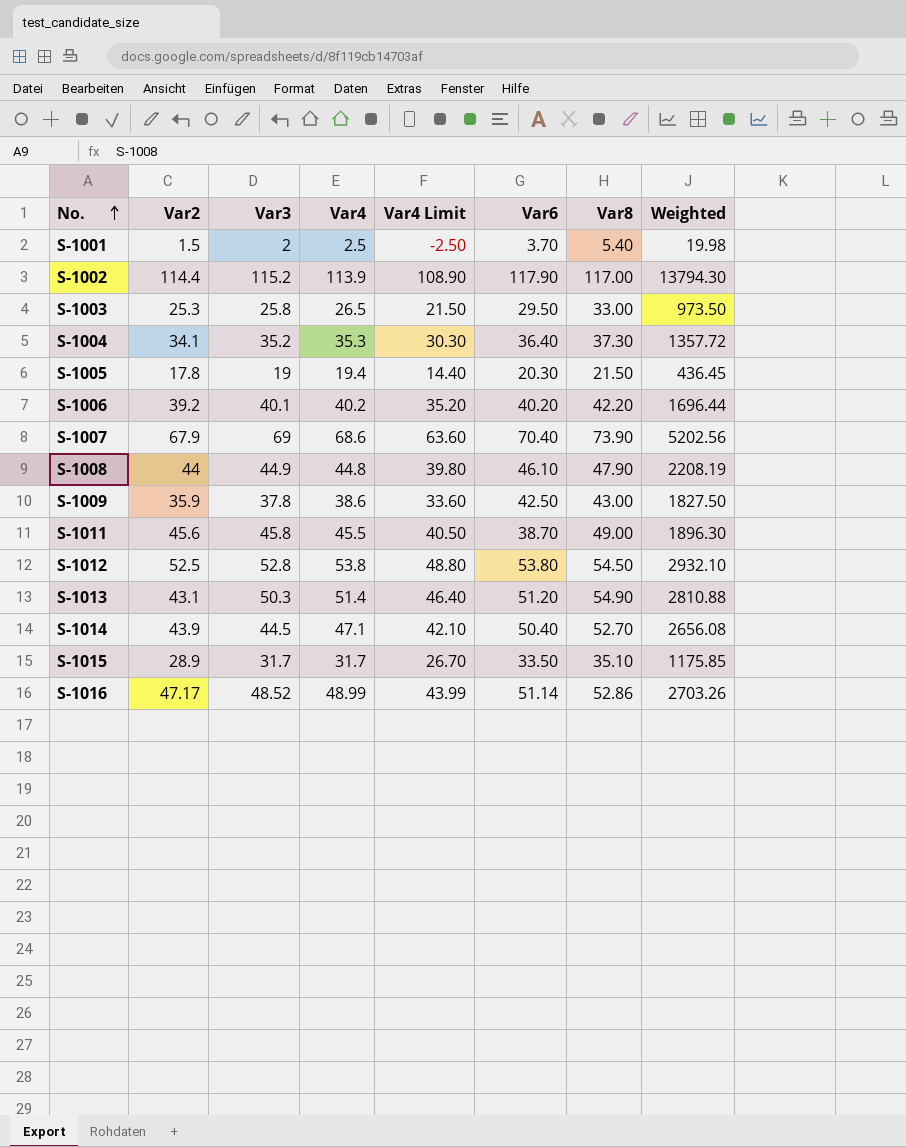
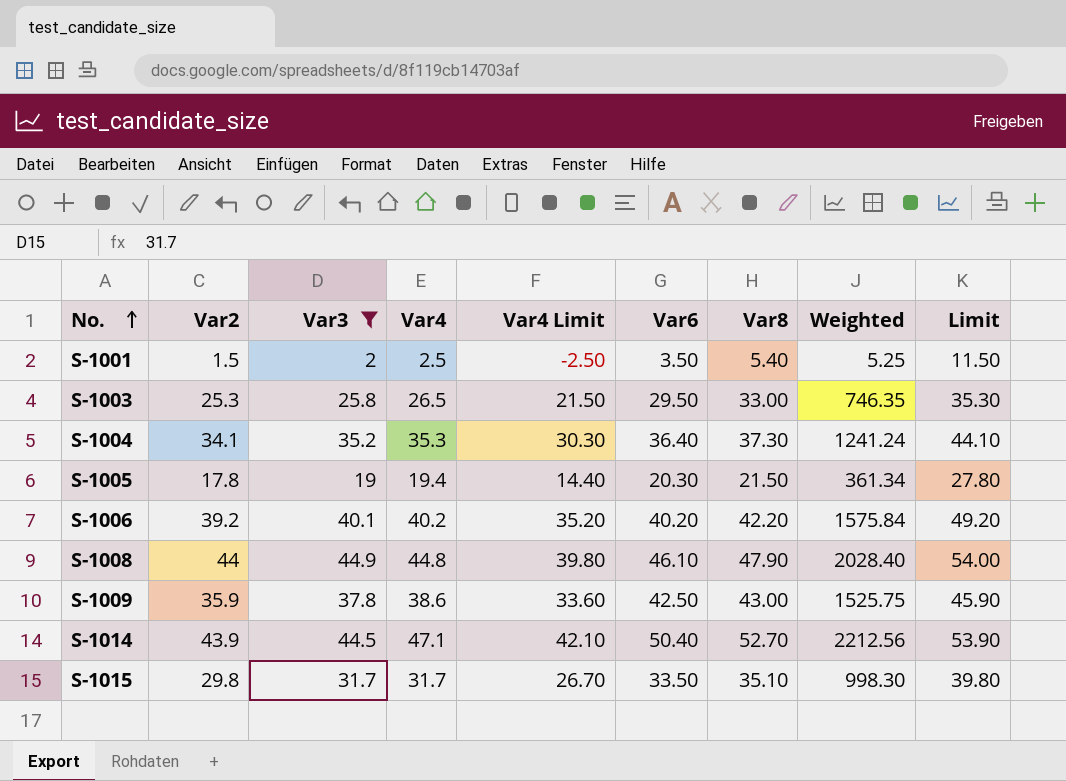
filter: none -> Var3 <= 44.9
column Weighted | formula: [Var6] * [Var8] -> [Var2] * [Var6]
column Limit | formula: none -> [Var2] + 10
S-1001 | Var6: 3.70 -> 3.50
S-1015 | Var2: 28.9 -> 29.8

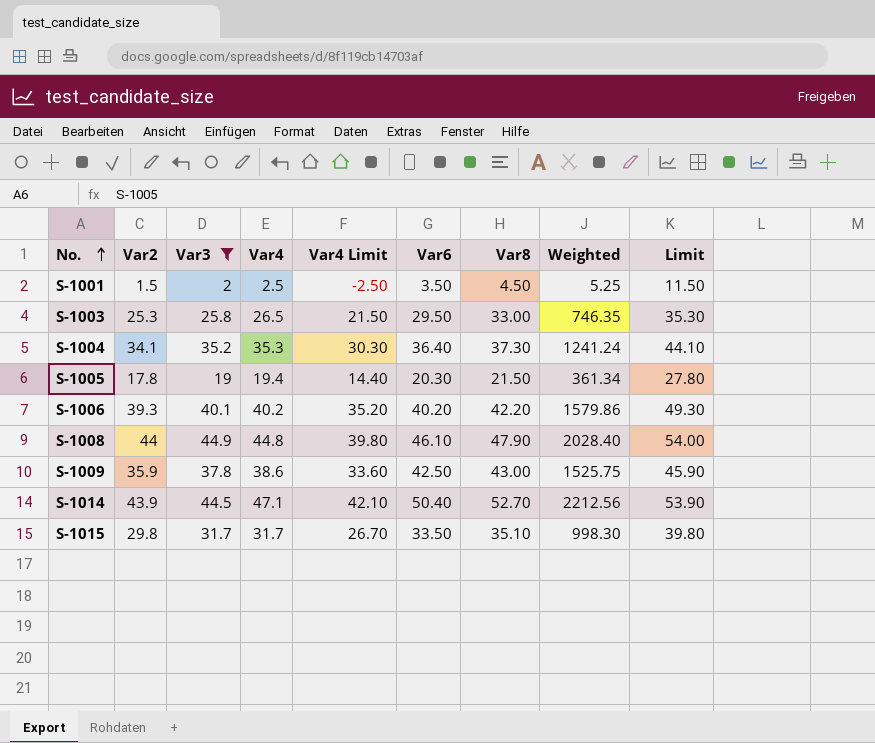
S-1001 | Var8: 5.40 -> 4.50
S-1006 | Var2: 39.2 -> 39.3
S-1006 | Weighted: 1575.84 -> 1579.86
S-1006 | Limit: 49.20 -> 49.30

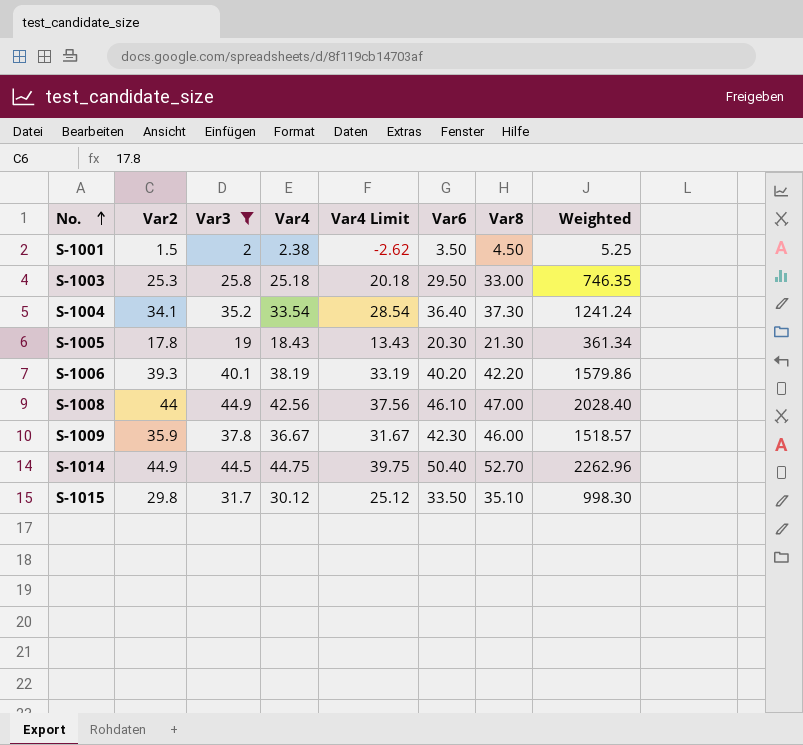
column Limit | formula: [Var2] + 10 -> none
S-1001 | Var4: 2.5 -> 2.38
S-1001 | Var4 Limit: -2.50 -> -2.62
S-1003 | Var4: 26.5 -> 25.18
S-1003 | Var4 Limit: 21.50 -> 20.18
S-1004 | Var4: 35.3 -> 33.54
S-1004 | Var4 Limit: 30.30 -> 28.54
S-1005 | Var4: 19.4 -> 18.43
S-1005 | Var4 Limit: 14.40 -> 13.43
S-1005 | Var8: 21.50 -> 21.30
S-1006 | Var4: 40.2 -> 38.19
S-1006 | Var4 Limit: 35.20 -> 33.19
S-1008 | Var4: 44.8 -> 42.56
S-1008 | Var4 Limit: 39.80 -> 37.56
S-1008 | Var8: 47.90 -> 47.00
S-1009 | Var4: 38.6 -> 36.67
S-1009 | Var4 Limit: 33.60 -> 31.67
S-1009 | Var6: 42.50 -> 42.30
S-1009 | Var8: 43.00 -> 46.00
S-1009 | Weighted: 1525.75 -> 1518.57
S-1014 | Var2: 43.9 -> 44.9
S-1014 | Var4: 47.1 -> 44.75
S-1014 | Var4 Limit: 42.10 -> 39.75
S-1014 | Weighted: 2212.56 -> 2262.96
S-1015 | Var4: 31.7 -> 30.12
S-1015 | Var4 Limit: 26.70 -> 25.12

